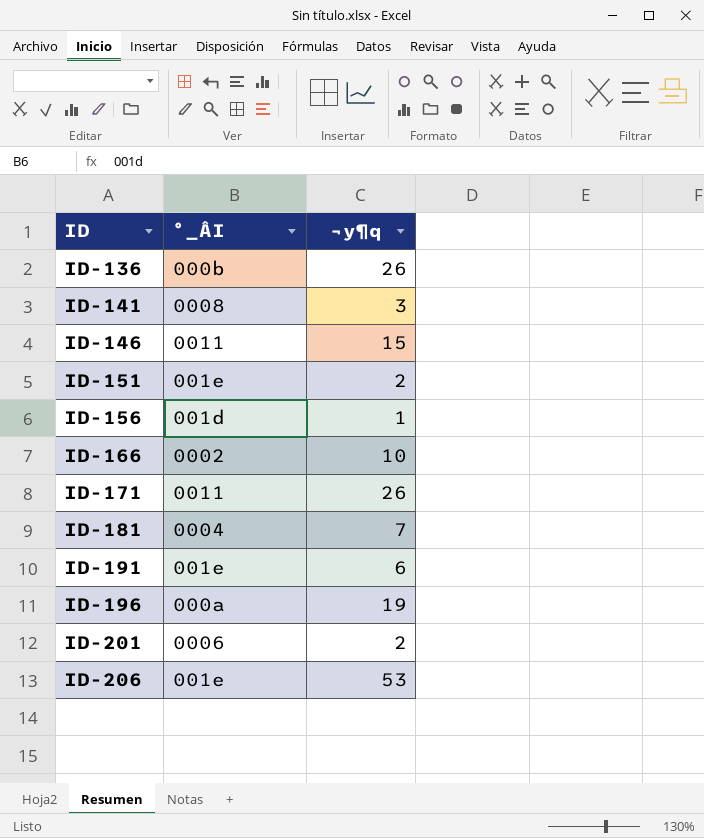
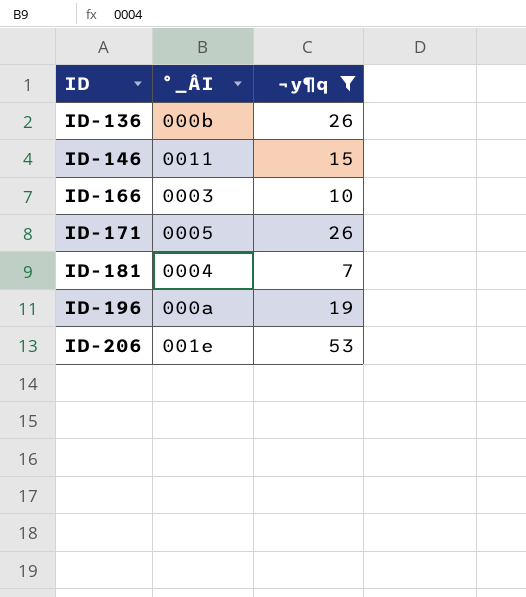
filter: none -> ¬y¶q >= 7
ID-166 | °_ÂI: 0002 -> 0003
ID-171 | °_ÂI: 0011 -> 0005

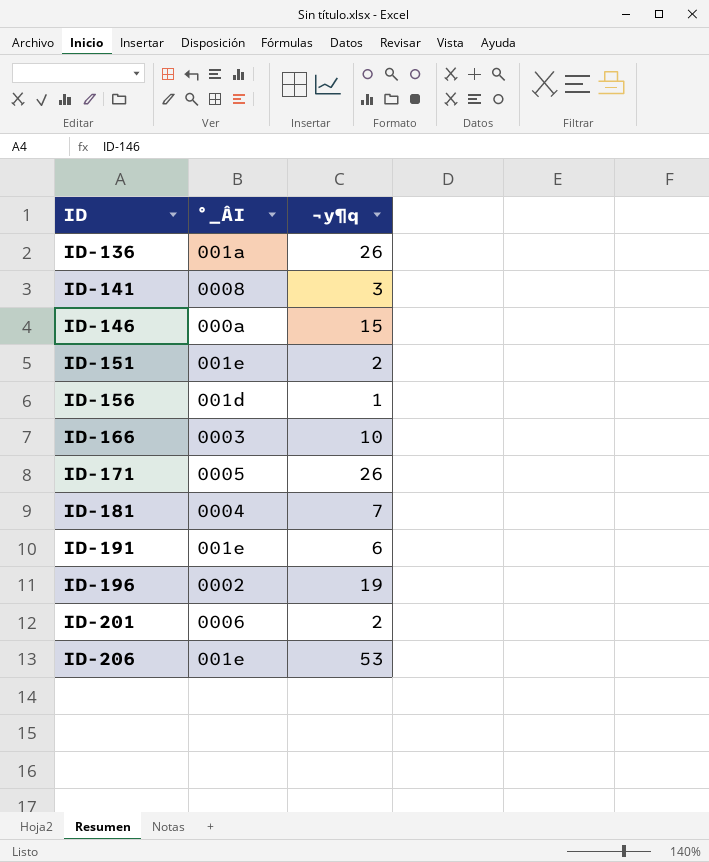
filter: ¬y¶q >= 7 -> none
ID-136 | °_ÂI: 000b -> 001a
ID-146 | °_ÂI: 0011 -> 000a
ID-196 | °_ÂI: 000a -> 0002

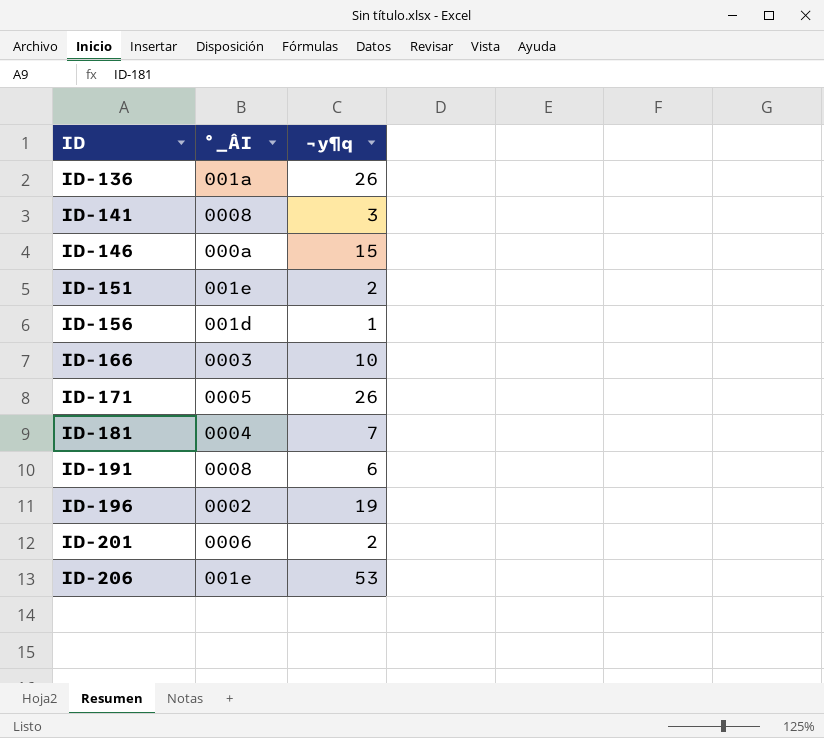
ID-191 | °_ÂI: 001e -> 0008

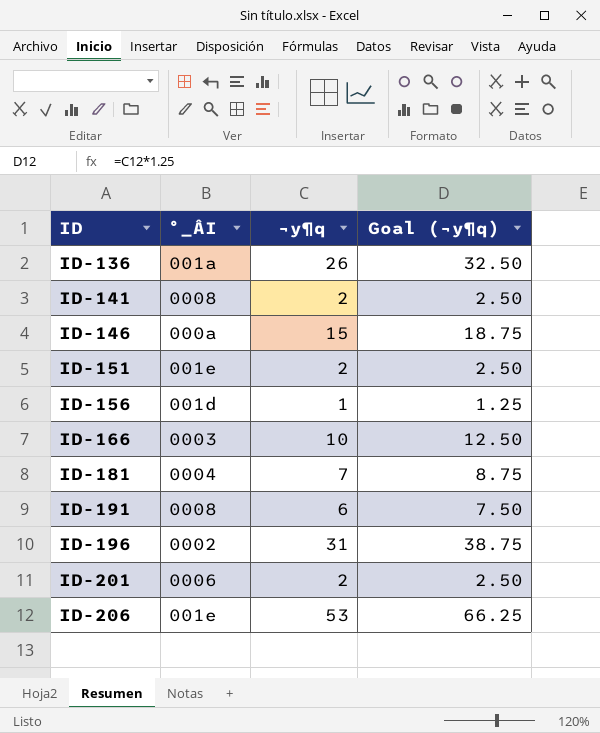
column Goal (¬y¶q) | formula: none -> [¬y¶q] * 1.25
row ID-171: 0005 | 26 -> none
ID-141 | ¬y¶q: 3 -> 2
ID-196 | ¬y¶q: 19 -> 31

